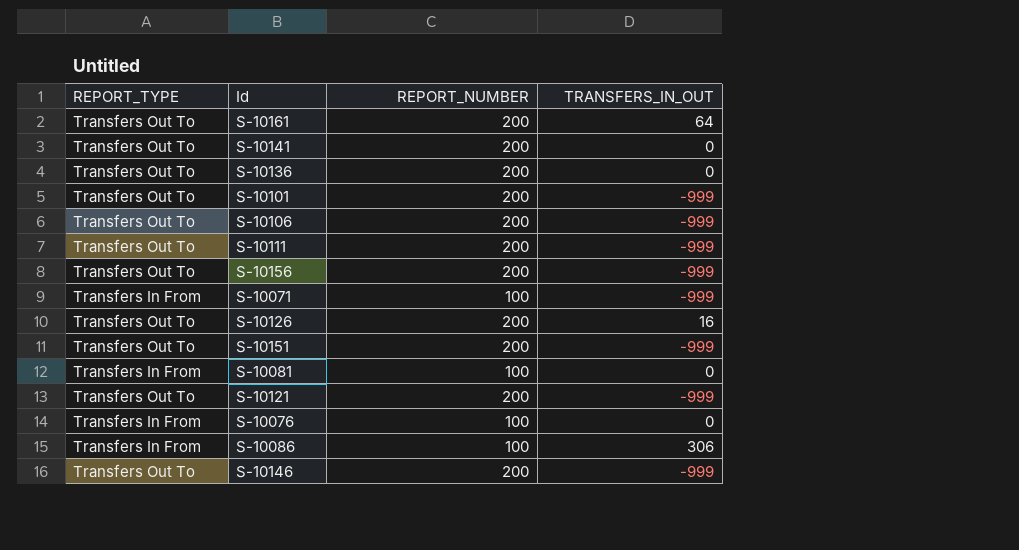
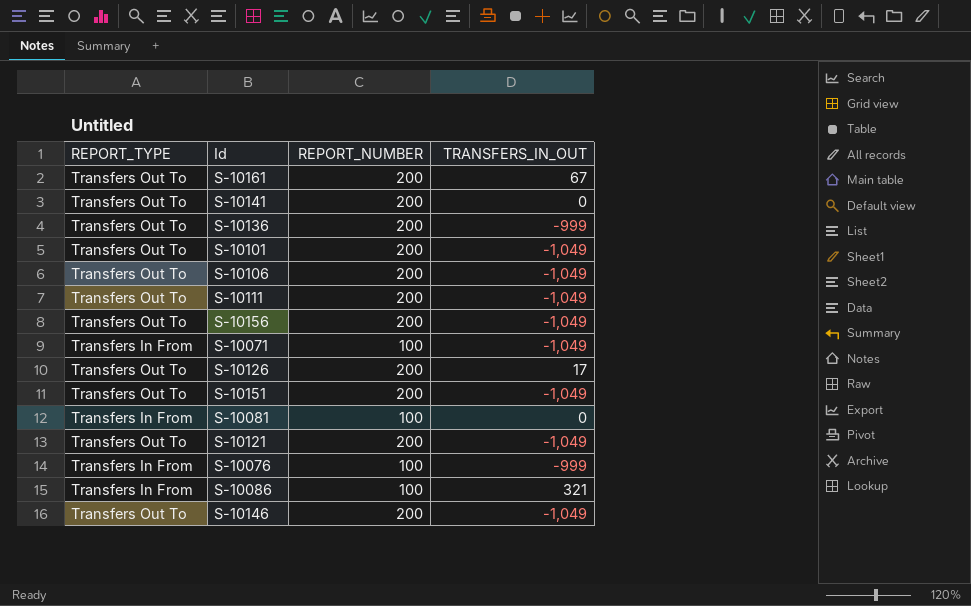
S-10161 | TRANSFERS_IN_OUT: 64 -> 67
S-10136 | TRANSFERS_IN_OUT: 0 -> -999
S-10101 | TRANSFERS_IN_OUT: -999 -> -1,049
S-10106 | TRANSFERS_IN_OUT: -999 -> -1,049
S-10111 | TRANSFERS_IN_OUT: -999 -> -1,049
S-10156 | TRANSFERS_IN_OUT: -999 -> -1,049
S-10071 | TRANSFERS_IN_OUT: -999 -> -1,049
S-10126 | TRANSFERS_IN_OUT: 16 -> 17
S-10151 | TRANSFERS_IN_OUT: -999 -> -1,049
S-10121 | TRANSFERS_IN_OUT: -999 -> -1,049
S-10076 | TRANSFERS_IN_OUT: 0 -> -999
S-10086 | TRANSFERS_IN_OUT: 306 -> 321
S-10146 | TRANSFERS_IN_OUT: -999 -> -1,049

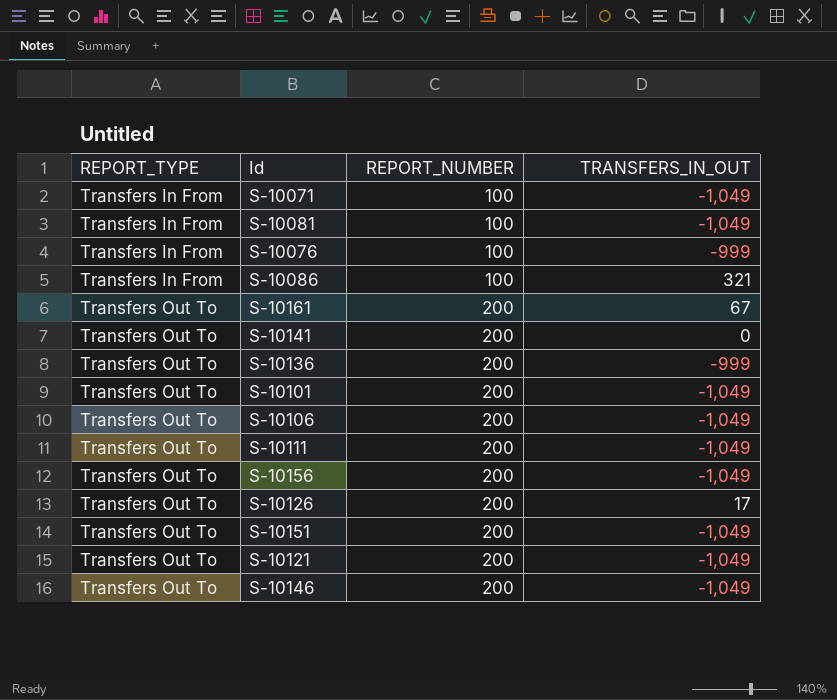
row order: none -> REPORT_TYPE ascending
S-10081 | TRANSFERS_IN_OUT: 0 -> -1,049

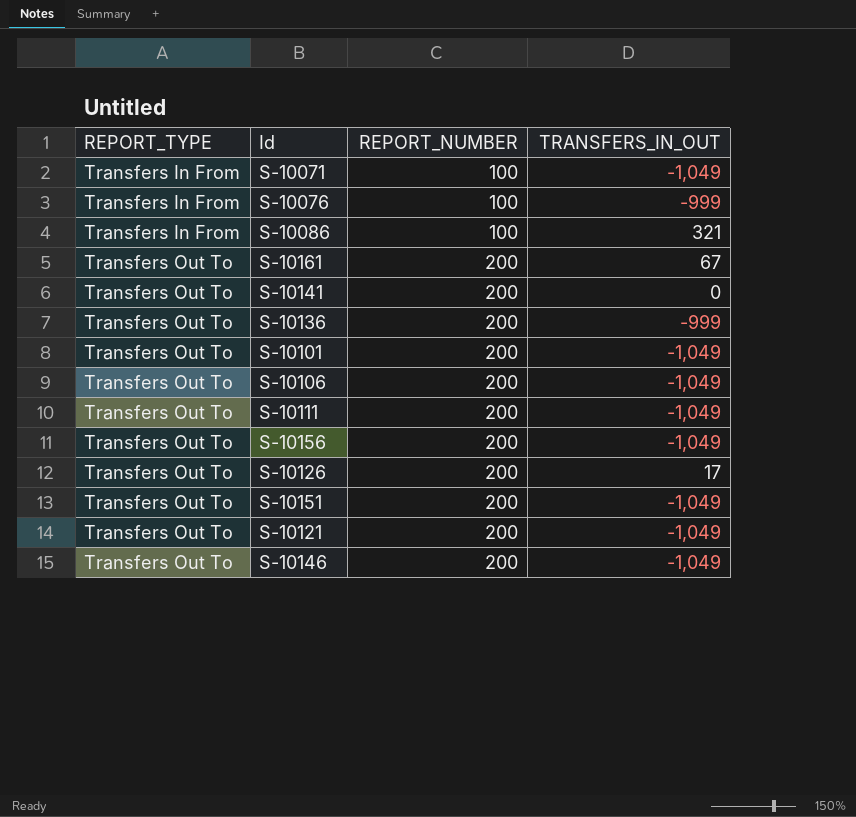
row S-10081: Transfers In From | 100 | -1,049 -> none

